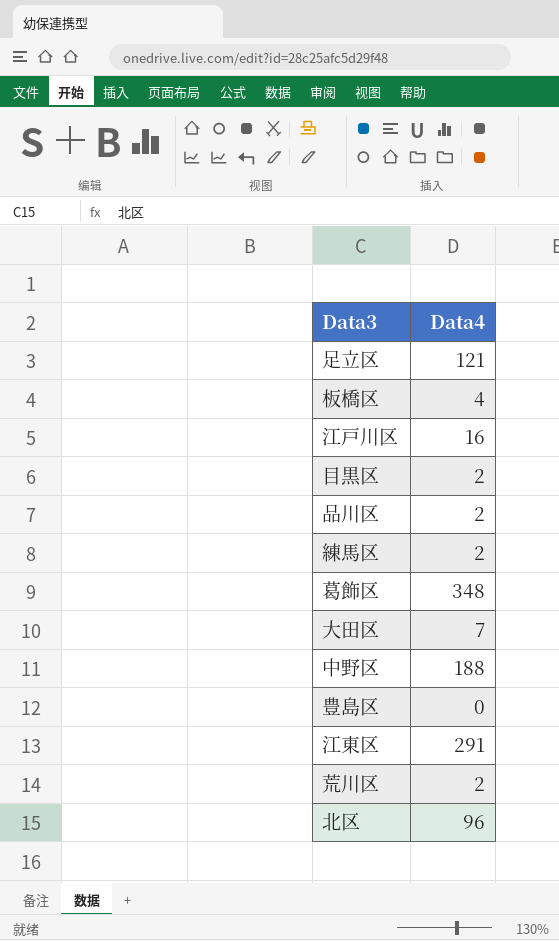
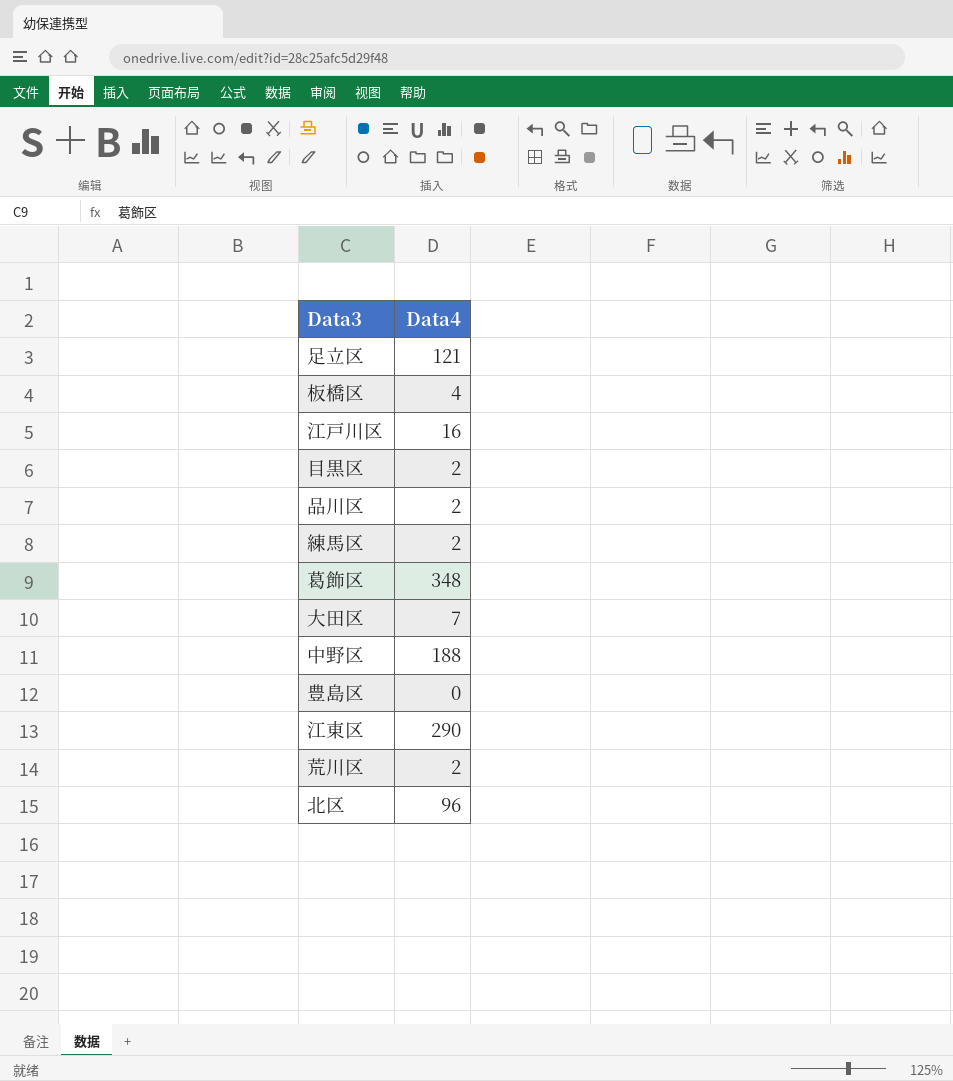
江東区 | Data4: 291 -> 290

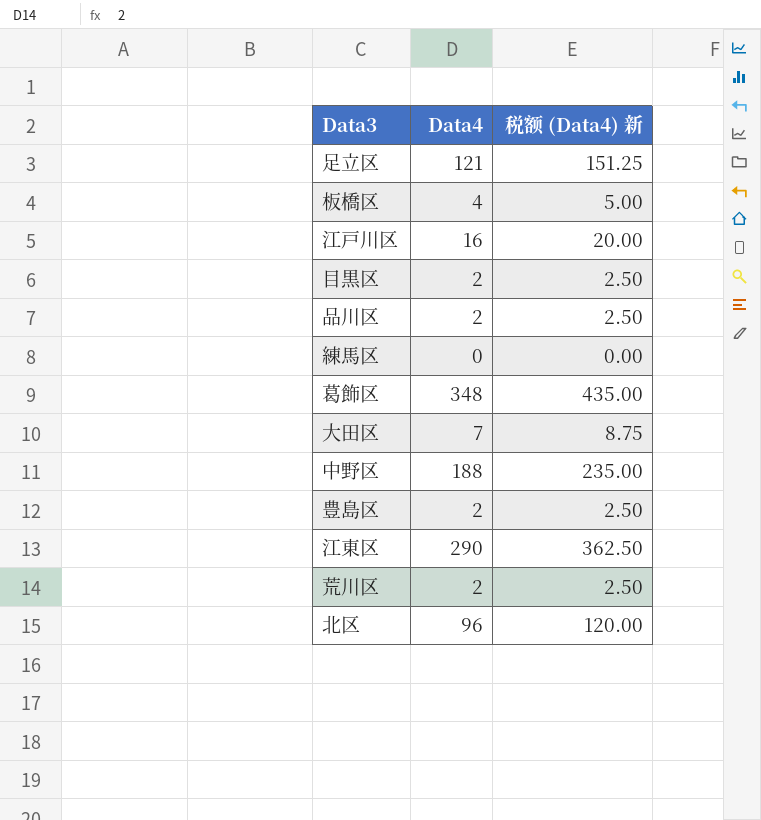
column 税额 (Data4) 新 | formula: none -> [Data4] * 1.25
練馬区 | Data4: 2 -> 0
豊島区 | Data4: 0 -> 2

